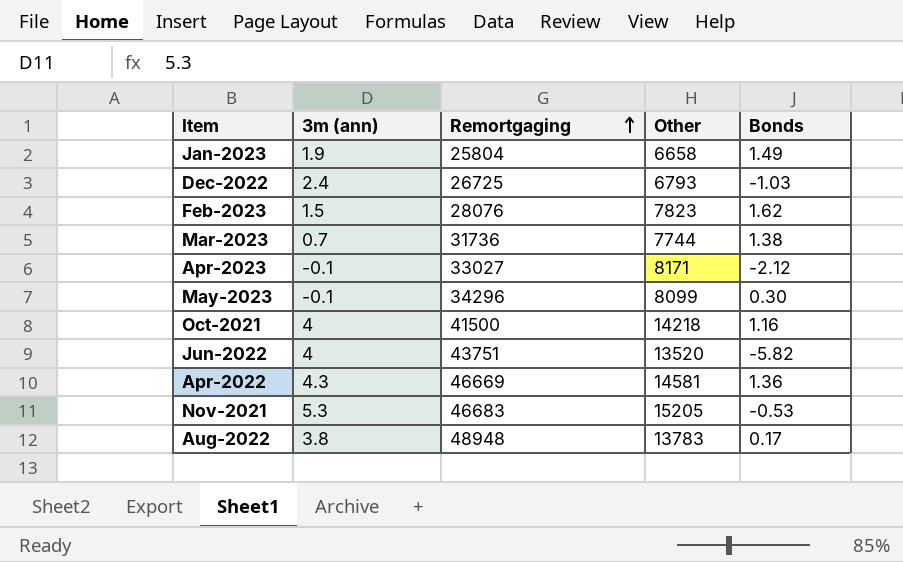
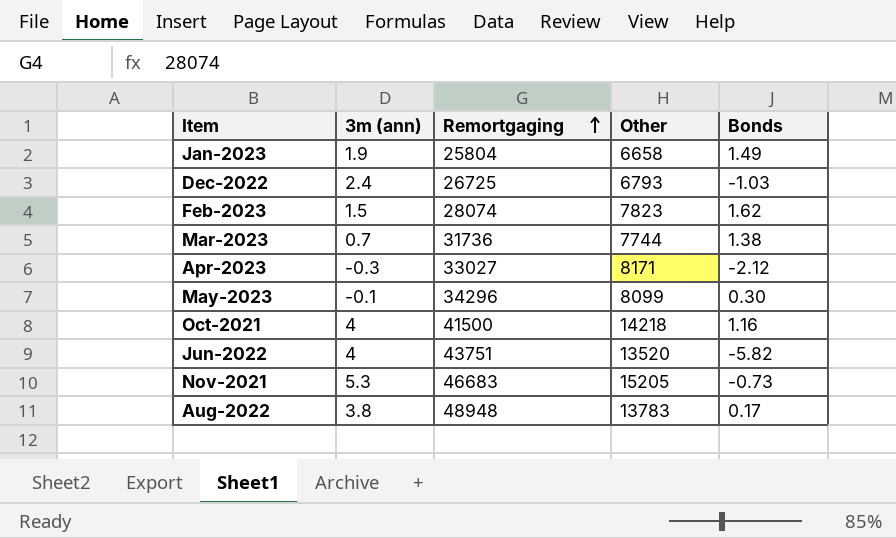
row Apr-2022: 4.3 | 46669 | 14581 | 1.36 -> none
Feb-2023 | Remortgaging: 28076 -> 28074
Apr-2023 | 3m (ann): -0.1 -> -0.3
Nov-2021 | Bonds: -0.53 -> -0.73

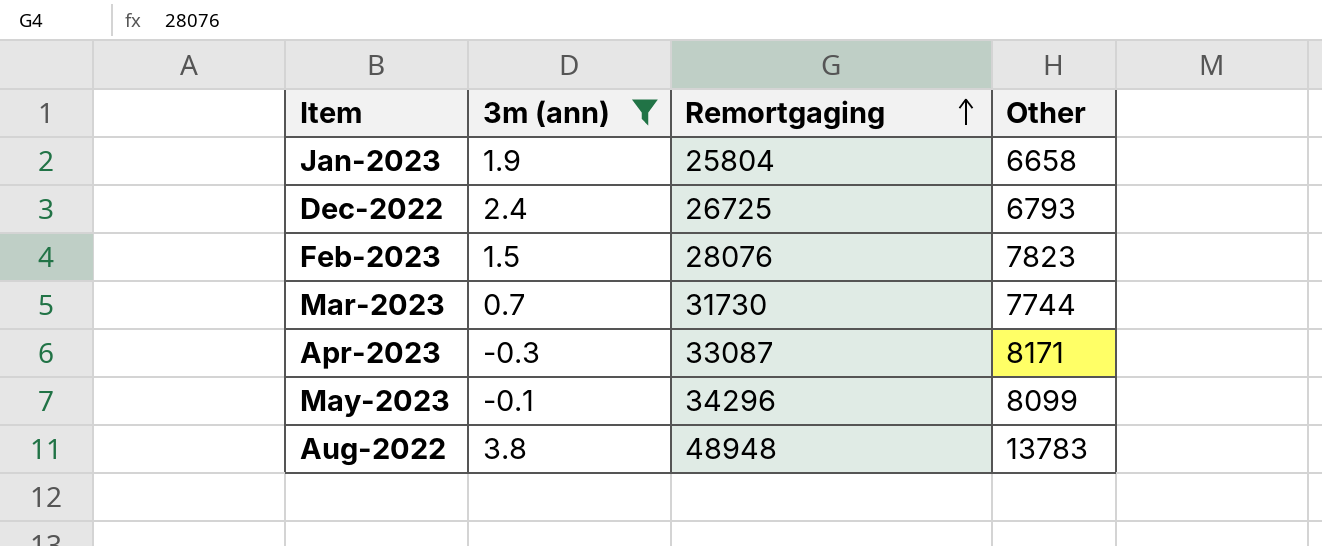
filter: none -> 3m (ann) <= 3.8
column Bonds | position: 5 -> none
Feb-2023 | Remortgaging: 28074 -> 28076
Mar-2023 | Remortgaging: 31736 -> 31730
Apr-2023 | Remortgaging: 33027 -> 33087

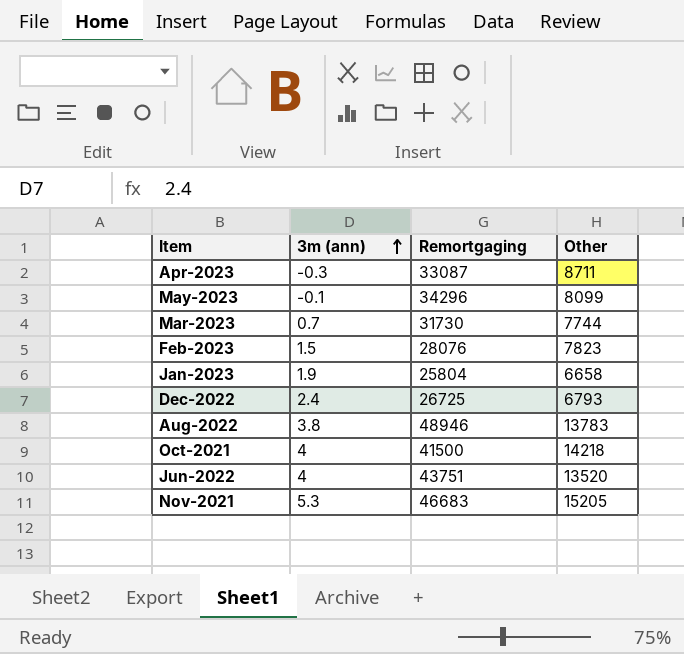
filter: 3m (ann) <= 3.8 -> none
row order: Remortgaging ascending -> 3m (ann) ascending
Apr-2023 | Other: 8171 -> 8711
Aug-2022 | Remortgaging: 48948 -> 48946

